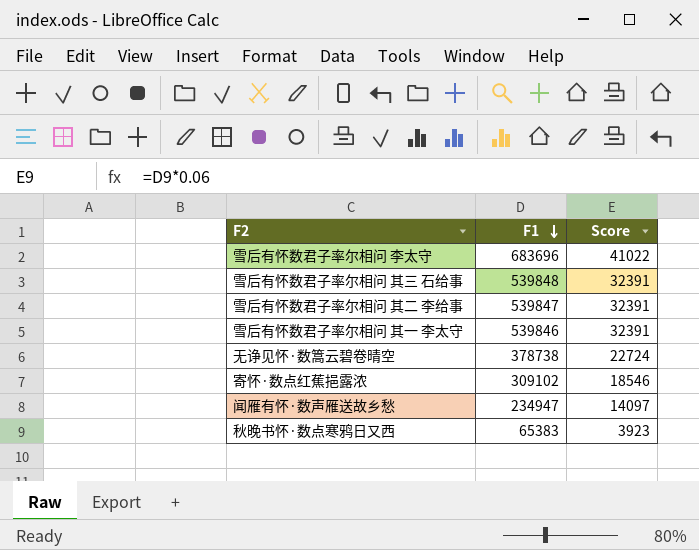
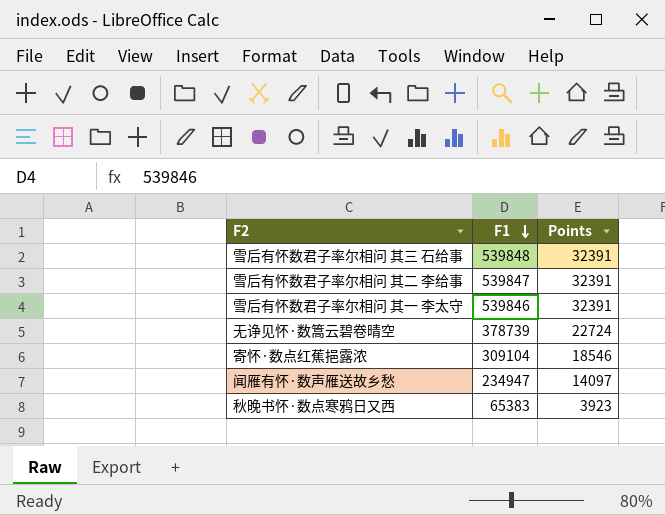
column name: Score -> Points
row 雪后有怀数君子率尔相问 李太守: 683696 | 41022 -> none
无诤见怀·数篙云碧卷晴空 | F1: 378738 -> 378739
寄怀·数点红蕉挹露浓 | F1: 309102 -> 309104

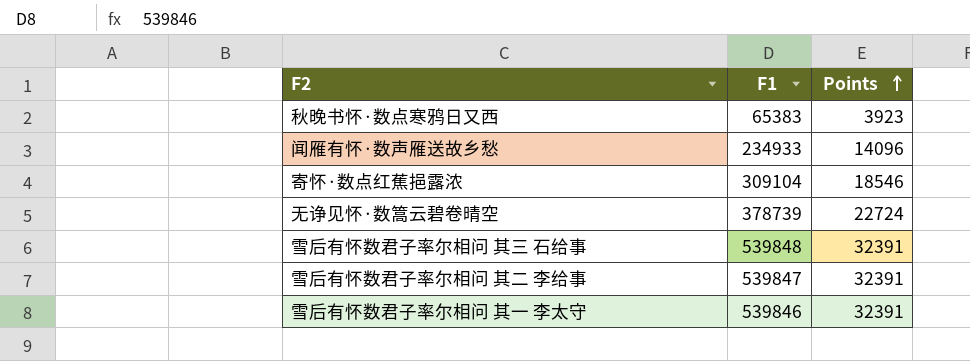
row order: F1 descending -> Points ascending
闻雁有怀·数声雁送故乡愁 | F1: 234947 -> 234933
闻雁有怀·数声雁送故乡愁 | Points: 14097 -> 14096

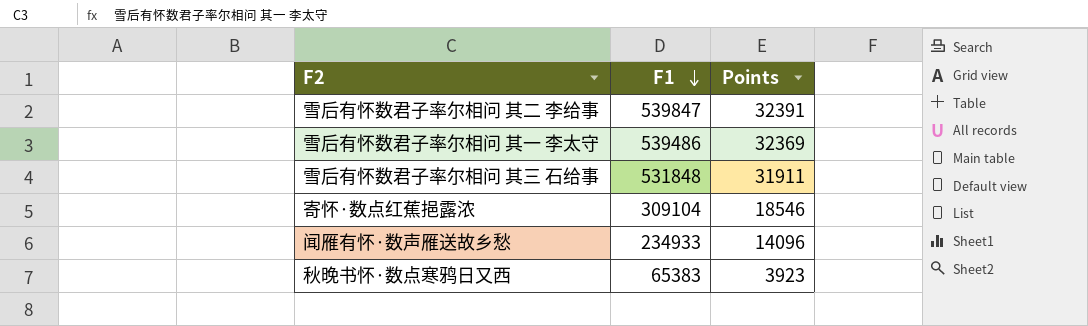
row order: Points ascending -> F1 descending
row 无诤见怀·数篙云碧卷晴空: 378739 | 22724 -> none
雪后有怀数君子率尔相问 其一 李太守 | F1: 539846 -> 539486
雪后有怀数君子率尔相问 其一 李太守 | Points: 32391 -> 32369
雪后有怀数君子率尔相问 其三 石给事 | F1: 539848 -> 531848
雪后有怀数君子率尔相问 其三 石给事 | Points: 32391 -> 31911

